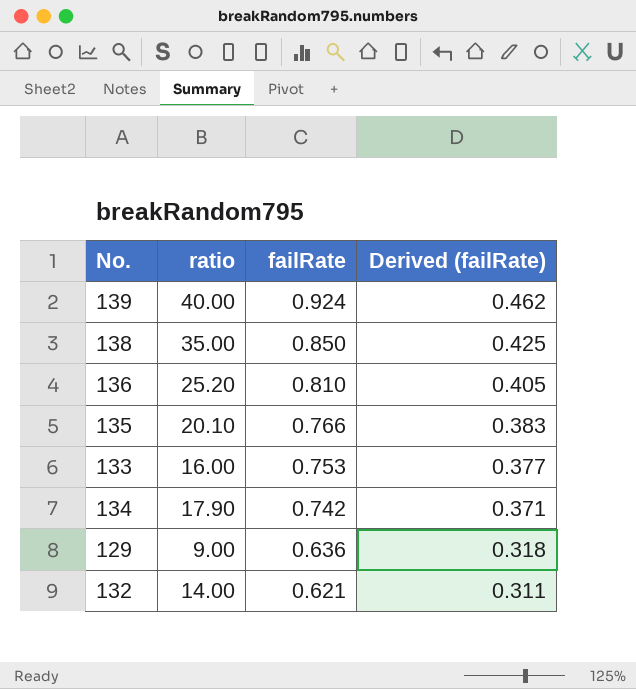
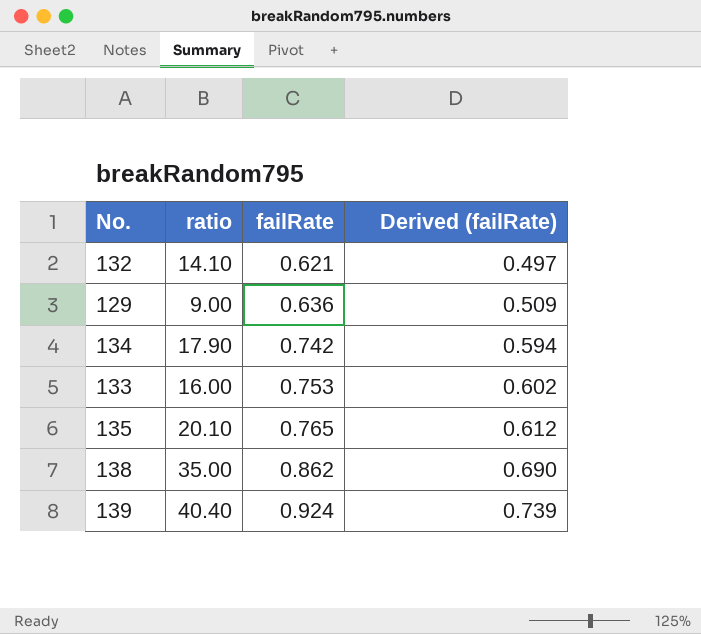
row order: failRate descending -> failRate ascending
column Derived (failRate) | formula: [failRate] * 0.5 -> [failRate] * 0.8
row 136: 25.20 | 0.810 | 0.405 -> none
132 | ratio: 14.00 -> 14.10
135 | failRate: 0.766 -> 0.765
138 | failRate: 0.850 -> 0.862
139 | ratio: 40.00 -> 40.40

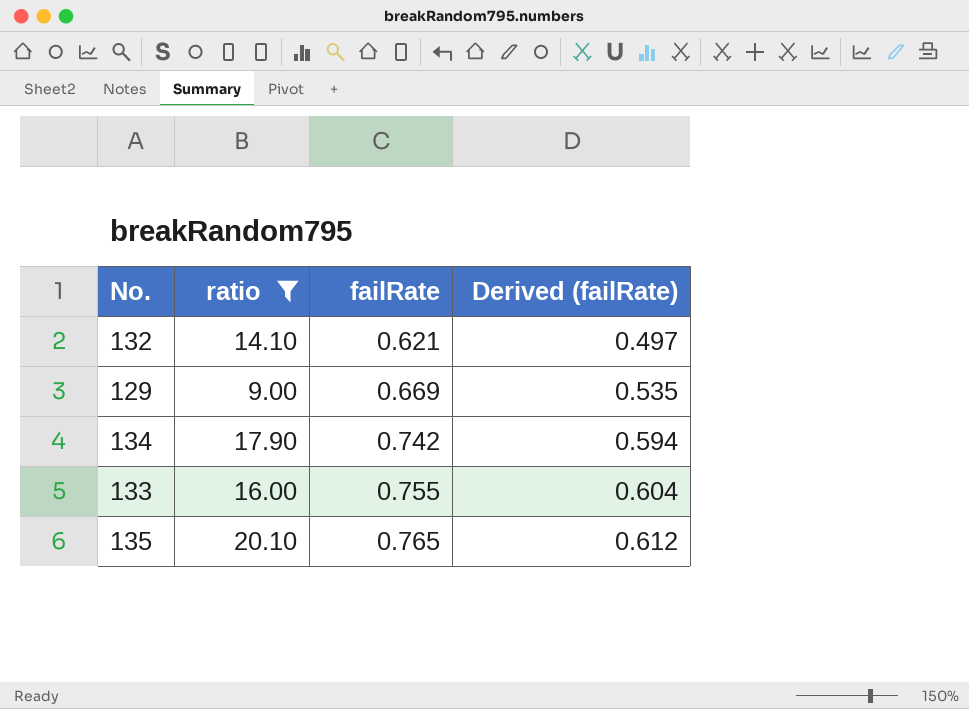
filter: none -> ratio <= 20.10
129 | failRate: 0.636 -> 0.669
129 | Derived (failRate): 0.509 -> 0.535
133 | failRate: 0.753 -> 0.755
133 | Derived (failRate): 0.602 -> 0.604

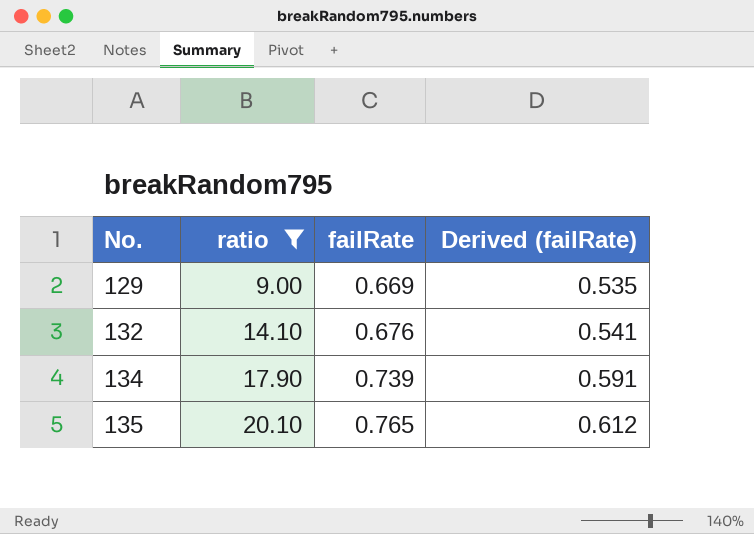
row order: failRate ascending -> No. ascending
row 133: 16.00 | 0.755 | 0.604 -> none
132 | failRate: 0.621 -> 0.676
132 | Derived (failRate): 0.497 -> 0.541
134 | failRate: 0.742 -> 0.739
134 | Derived (failRate): 0.594 -> 0.591

